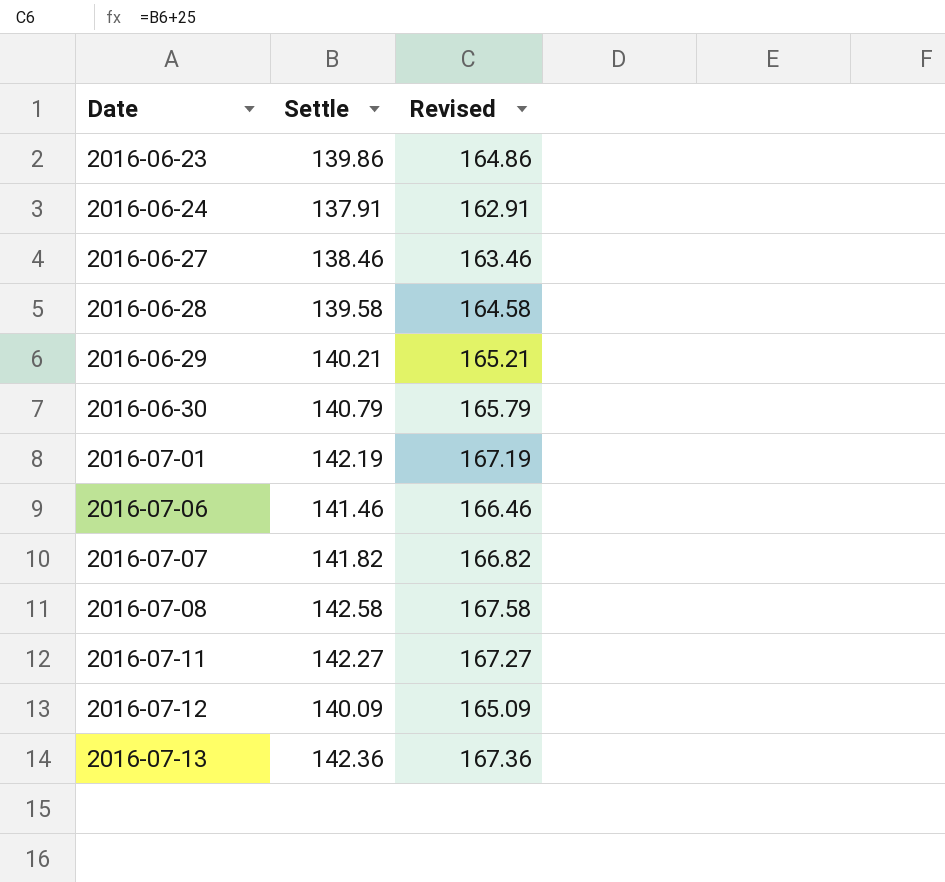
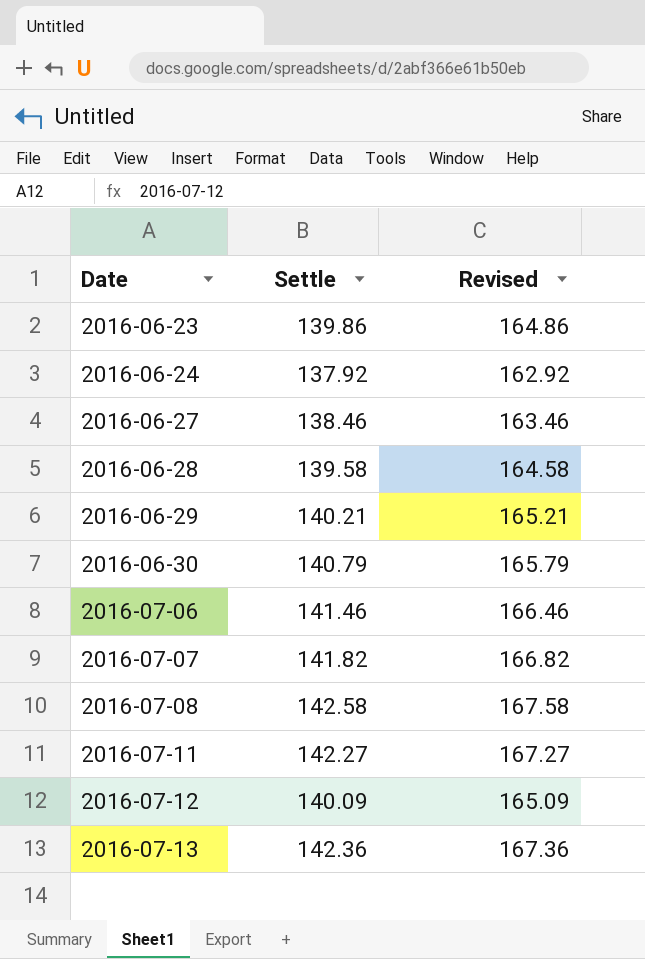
row 2016-07-01: 142.19 | 167.19 -> none
2016-06-24 | Settle: 137.91 -> 137.92
2016-06-24 | Revised: 162.91 -> 162.92

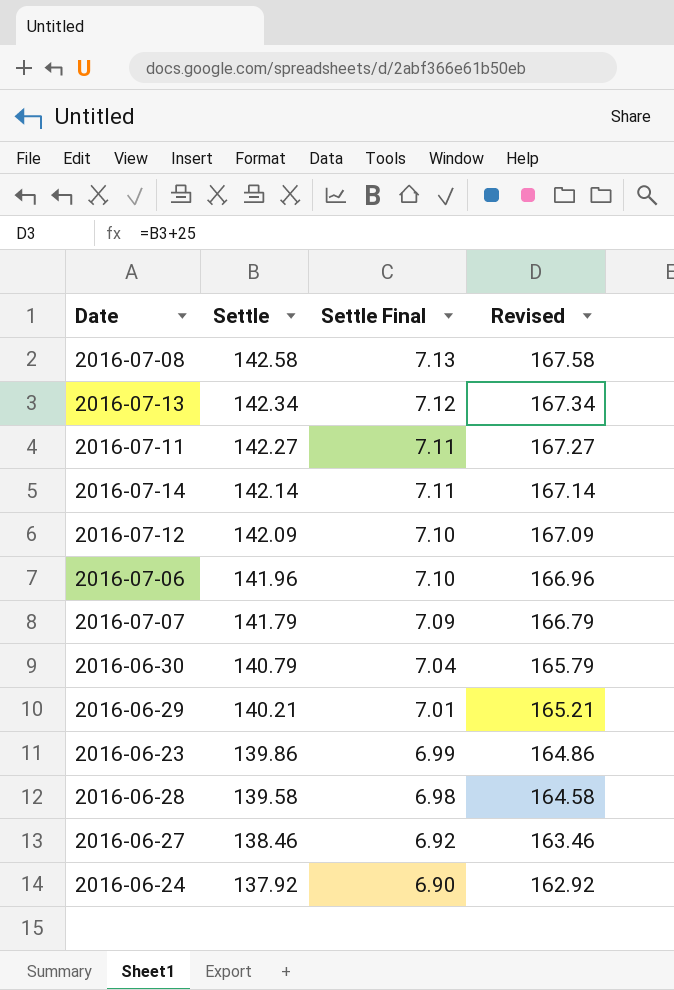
row order: Date ascending -> Settle descending
column Settle Final | formula: none -> [Settle] * 0.05
2016-07-13 | Settle: 142.36 -> 142.34
2016-07-13 | Revised: 167.36 -> 167.34
row 2016-07-14: none -> 142.14 | 7.11 | 167.14
2016-07-12 | Settle: 140.09 -> 142.09
2016-07-12 | Revised: 165.09 -> 167.09
2016-07-06 | Settle: 141.46 -> 141.96
2016-07-06 | Revised: 166.46 -> 166.96
2016-07-07 | Settle: 141.82 -> 141.79
2016-07-07 | Revised: 166.82 -> 166.79

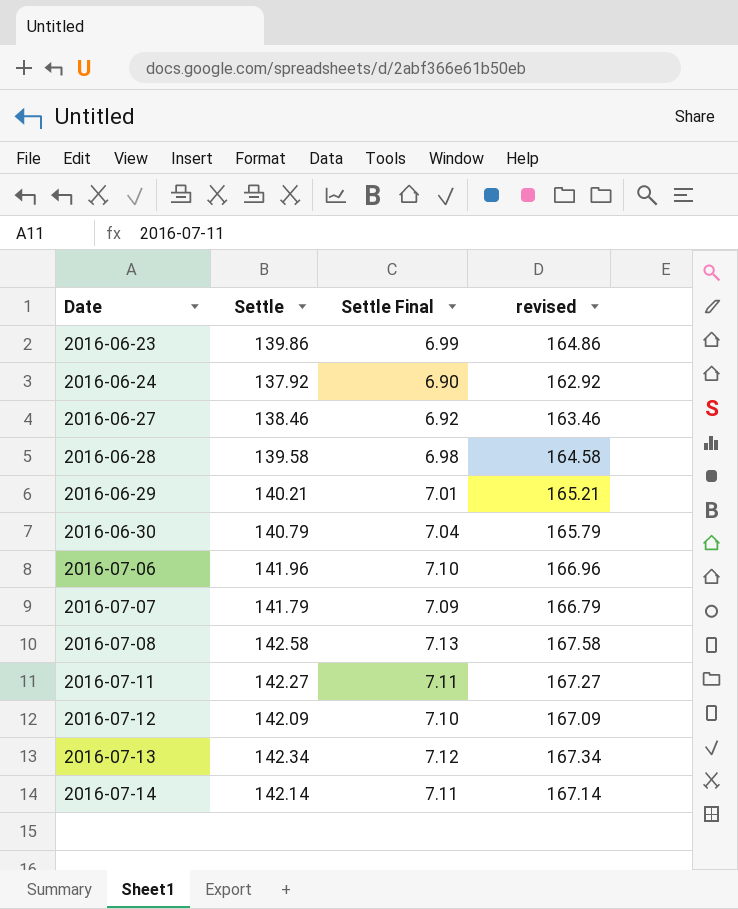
row order: Settle descending -> Date ascending
column name: Revised -> revised

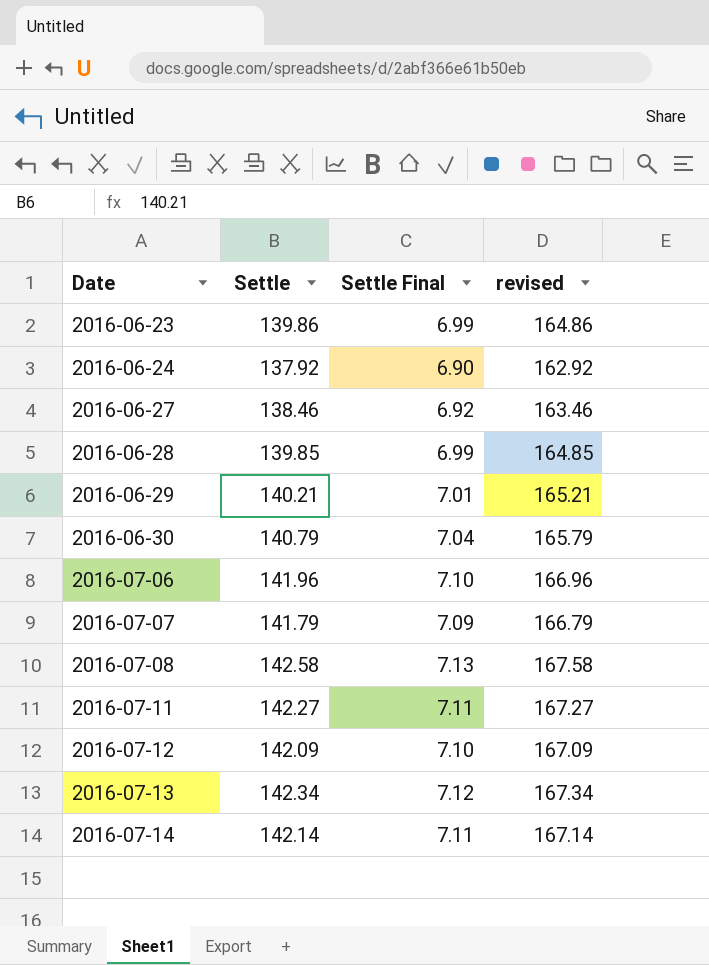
2016-06-28 | Settle: 139.58 -> 139.85
2016-06-28 | Settle Final: 6.98 -> 6.99
2016-06-28 | revised: 164.58 -> 164.85

